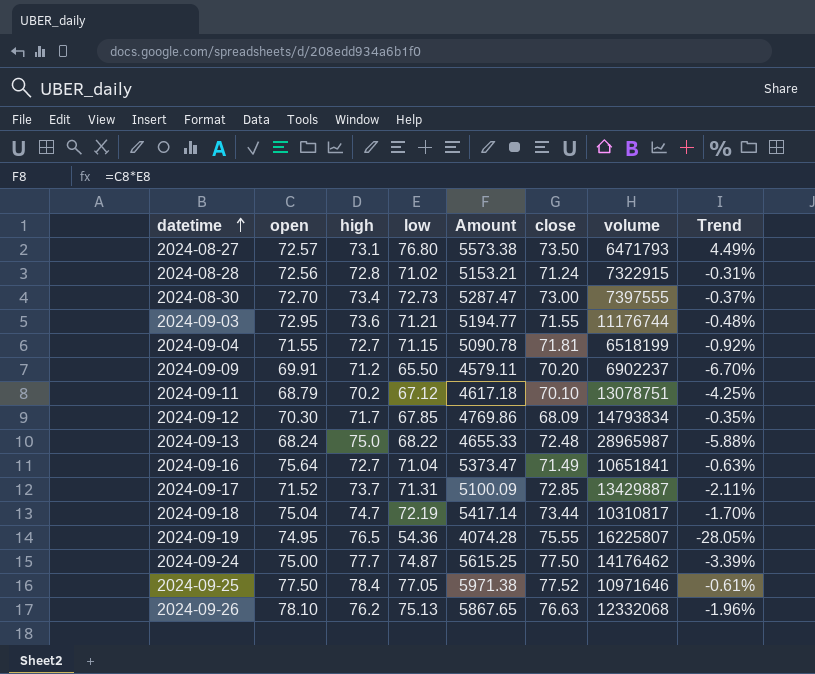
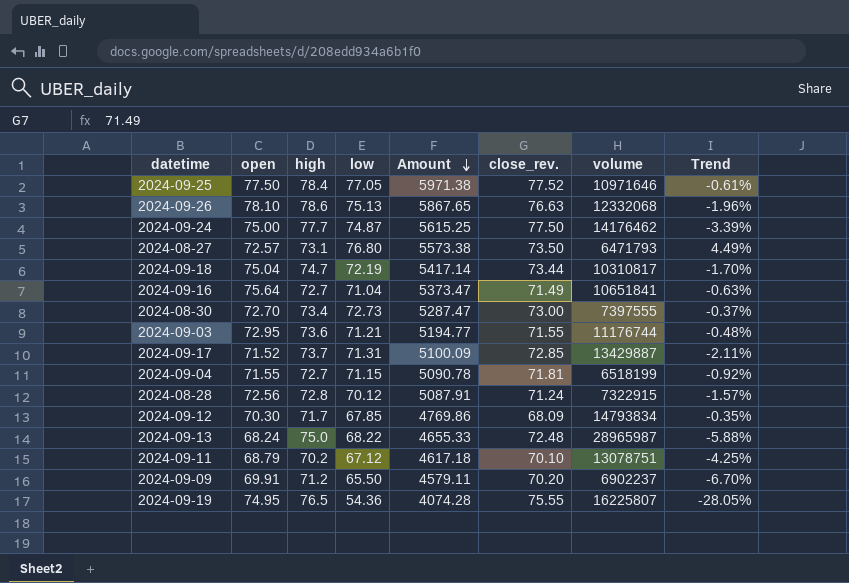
row order: datetime ascending -> Amount descending
column name: close -> close_rev.
2024-09-26 | high: 76.2 -> 78.6
2024-08-28 | low: 71.02 -> 70.12
2024-08-28 | Amount: 5153.21 -> 5087.91
2024-08-28 | Trend: -0.31% -> -1.57%

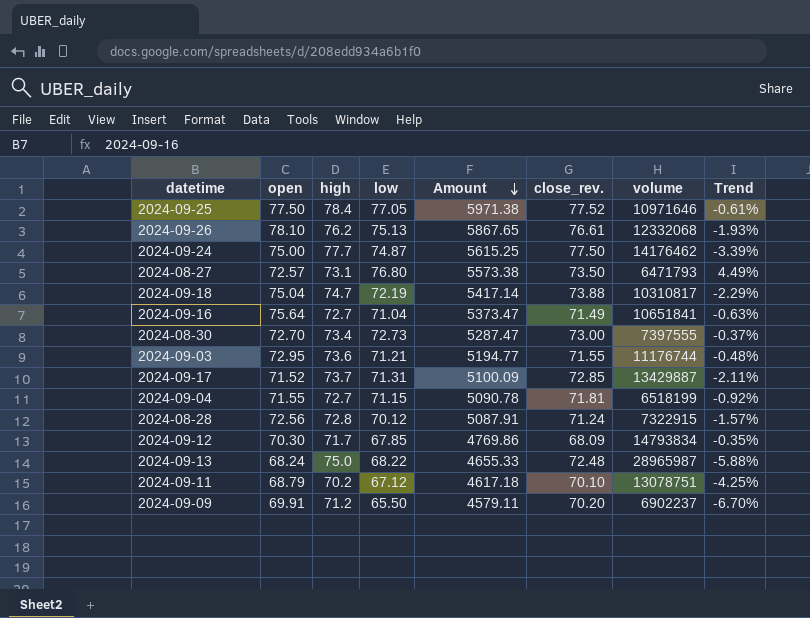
row 2024-09-19: 74.95 | 76.5 | 54.36 | 4074.28 | 75.55 | 16225807 | -28.05% -> none
2024-09-26 | high: 78.6 -> 76.2
2024-09-26 | close_rev.: 76.63 -> 76.61
2024-09-26 | Trend: -1.96% -> -1.93%
2024-09-18 | close_rev.: 73.44 -> 73.88
2024-09-18 | Trend: -1.70% -> -2.29%

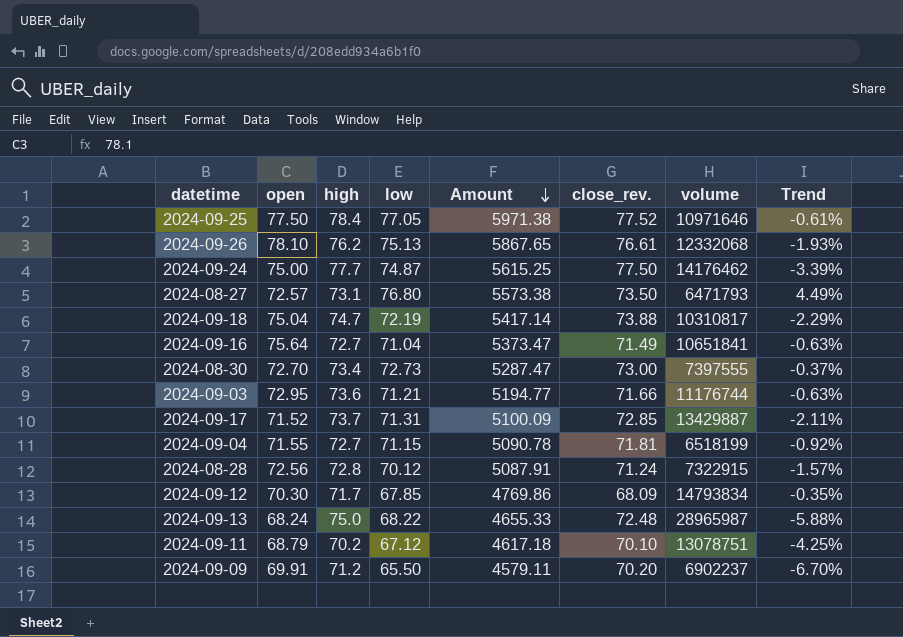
2024-09-03 | close_rev.: 71.55 -> 71.66
2024-09-03 | Trend: -0.48% -> -0.63%

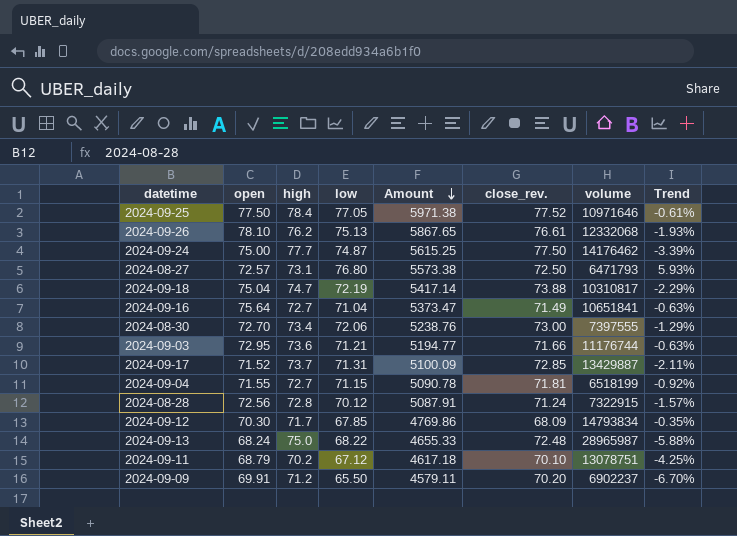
2024-08-27 | close_rev.: 73.50 -> 72.50
2024-08-27 | Trend: 4.49% -> 5.93%
2024-08-30 | low: 72.73 -> 72.06
2024-08-30 | Amount: 5287.47 -> 5238.76
2024-08-30 | Trend: -0.37% -> -1.29%

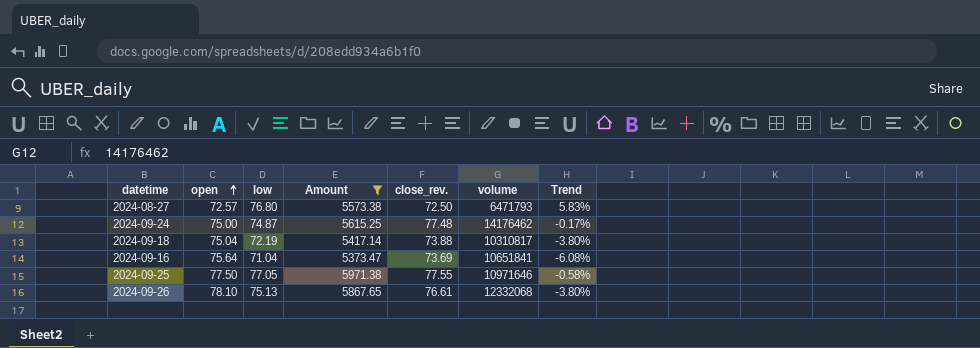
filter: none -> Amount >= 5373.47
row order: Amount descending -> open ascending
column high | position: 3 -> none
column Trend | formula: ([low] - [close_rev.]) / [close_rev.] -> ([low] - [open]) / [open]
2024-09-24 | close_rev.: 77.50 -> 77.48
2024-09-16 | close_rev.: 71.49 -> 73.69
2024-09-25 | close_rev.: 77.52 -> 77.55

